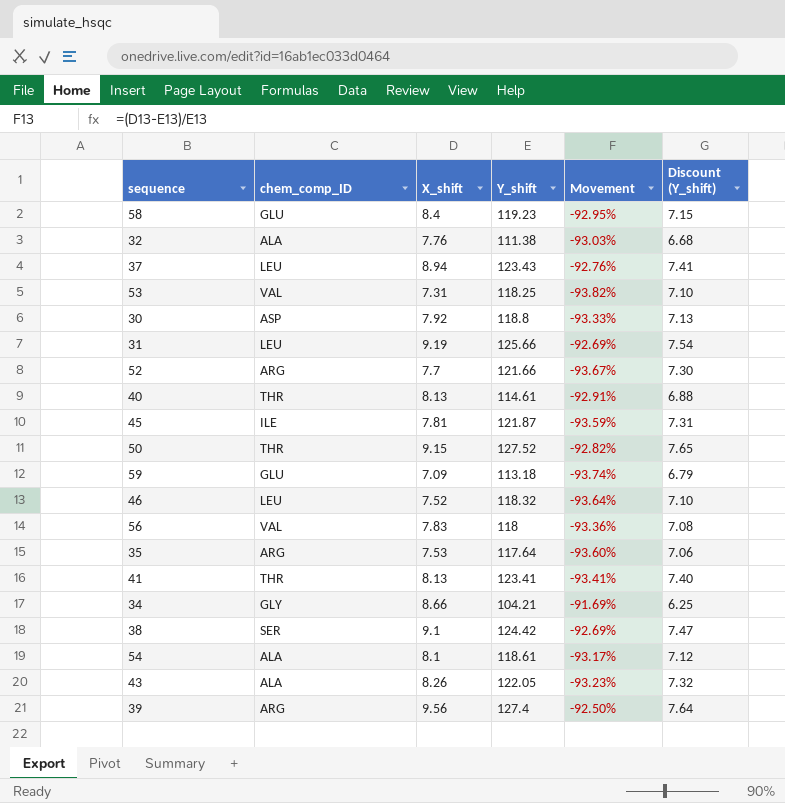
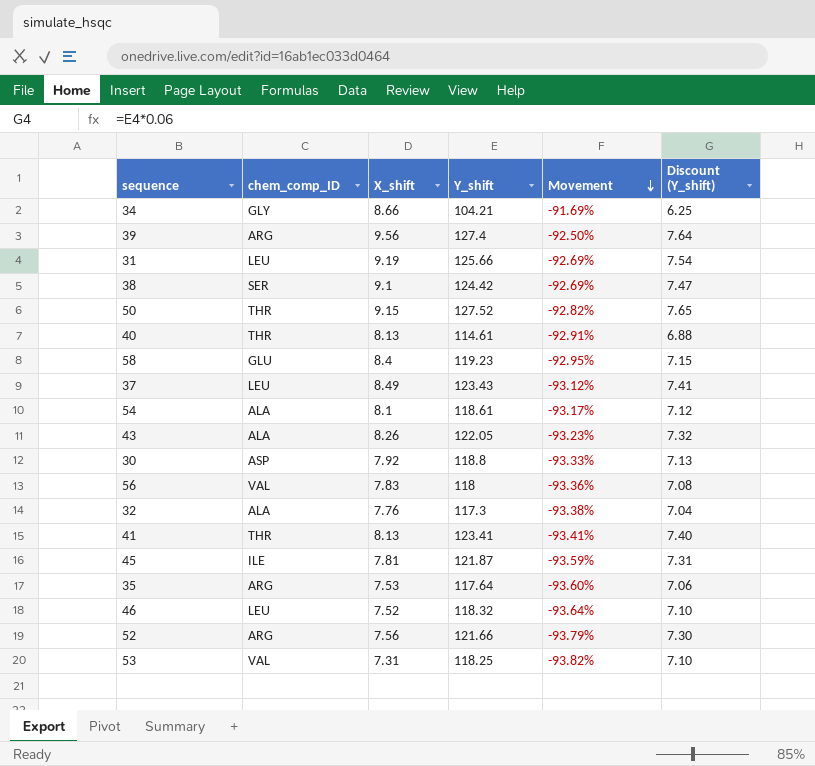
row order: none -> Movement descending
row 59: GLU | 7.09 | 113.18 | -93.74% | 6.79 -> none
37 | X_shift: 8.94 -> 8.49
37 | Movement: -92.76% -> -93.12%
32 | Y_shift: 111.38 -> 117.3
32 | Movement: -93.03% -> -93.38%
32 | Discount (Y_shift): 6.68 -> 7.04
52 | X_shift: 7.7 -> 7.56
52 | Movement: -93.67% -> -93.79%

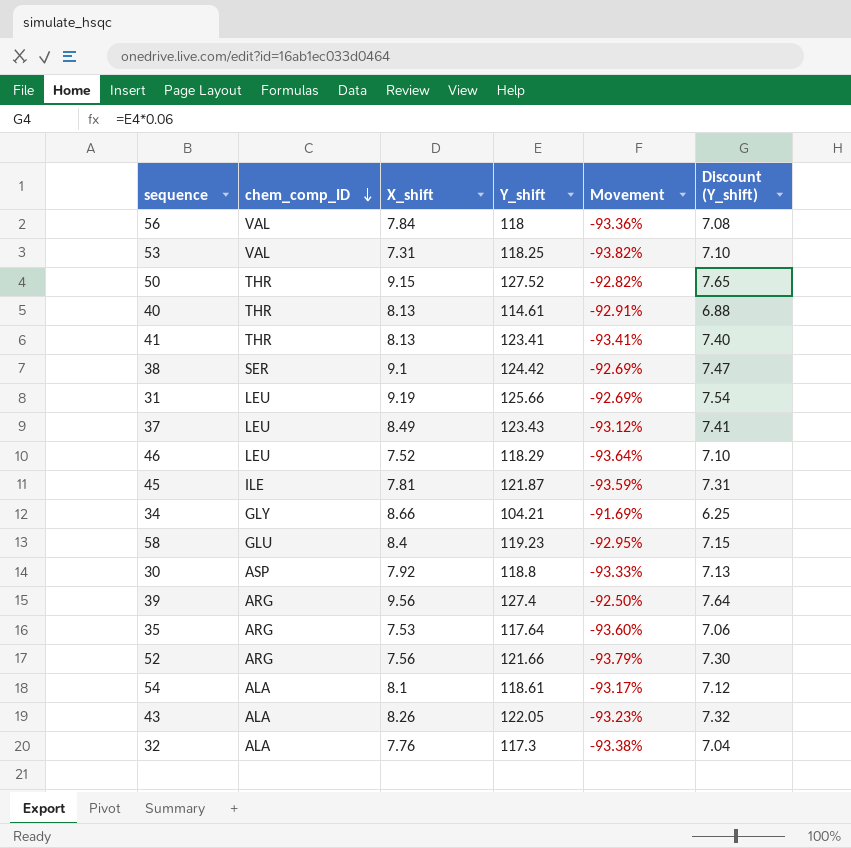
row order: Movement descending -> chem_comp_ID descending
56 | X_shift: 7.83 -> 7.84
46 | Y_shift: 118.32 -> 118.29

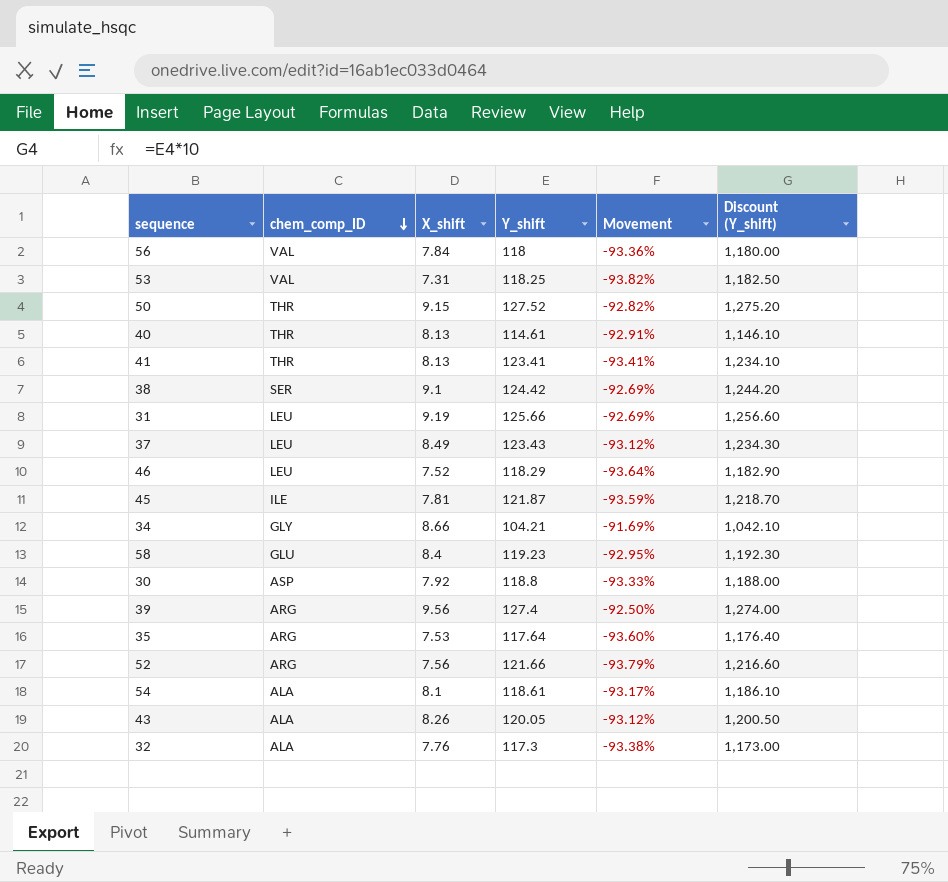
column Discount (Y_shift) | formula: [Y_shift] * 0.06 -> [Y_shift] * 10
43 | Y_shift: 122.05 -> 120.05
43 | Movement: -93.23% -> -93.12%

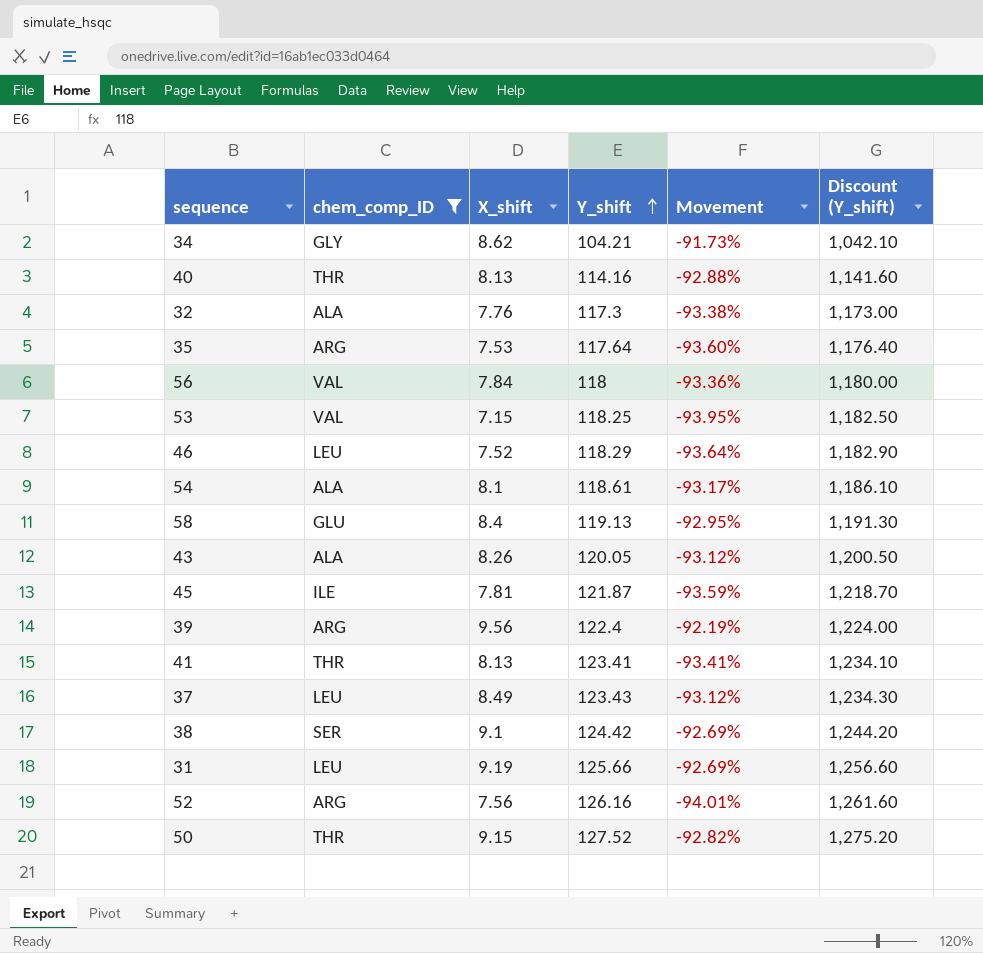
filter: none -> chem_comp_ID != ASP
row order: chem_comp_ID descending -> Y_shift ascending
34 | X_shift: 8.66 -> 8.62
34 | Movement: -91.69% -> -91.73%
40 | Y_shift: 114.61 -> 114.16
40 | Movement: -92.91% -> -92.88%
40 | Discount (Y_shift): 1,146.10 -> 1,141.60
53 | X_shift: 7.31 -> 7.15
53 | Movement: -93.82% -> -93.95%
58 | Y_shift: 119.23 -> 119.13
58 | Discount (Y_shift): 1,192.30 -> 1,191.30
39 | Y_shift: 127.4 -> 122.4
39 | Movement: -92.50% -> -92.19%
39 | Discount (Y_shift): 1,274.00 -> 1,224.00
52 | Y_shift: 121.66 -> 126.16
52 | Movement: -93.79% -> -94.01%
52 | Discount (Y_shift): 1,216.60 -> 1,261.60

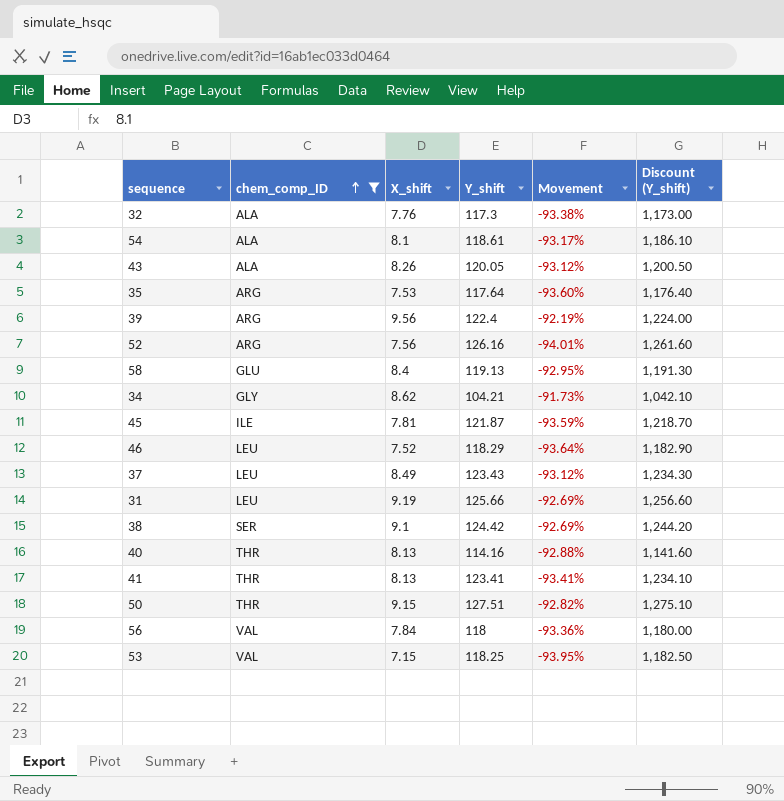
row order: Y_shift ascending -> chem_comp_ID ascending
50 | Y_shift: 127.52 -> 127.51
50 | Discount (Y_shift): 1,275.20 -> 1,275.10

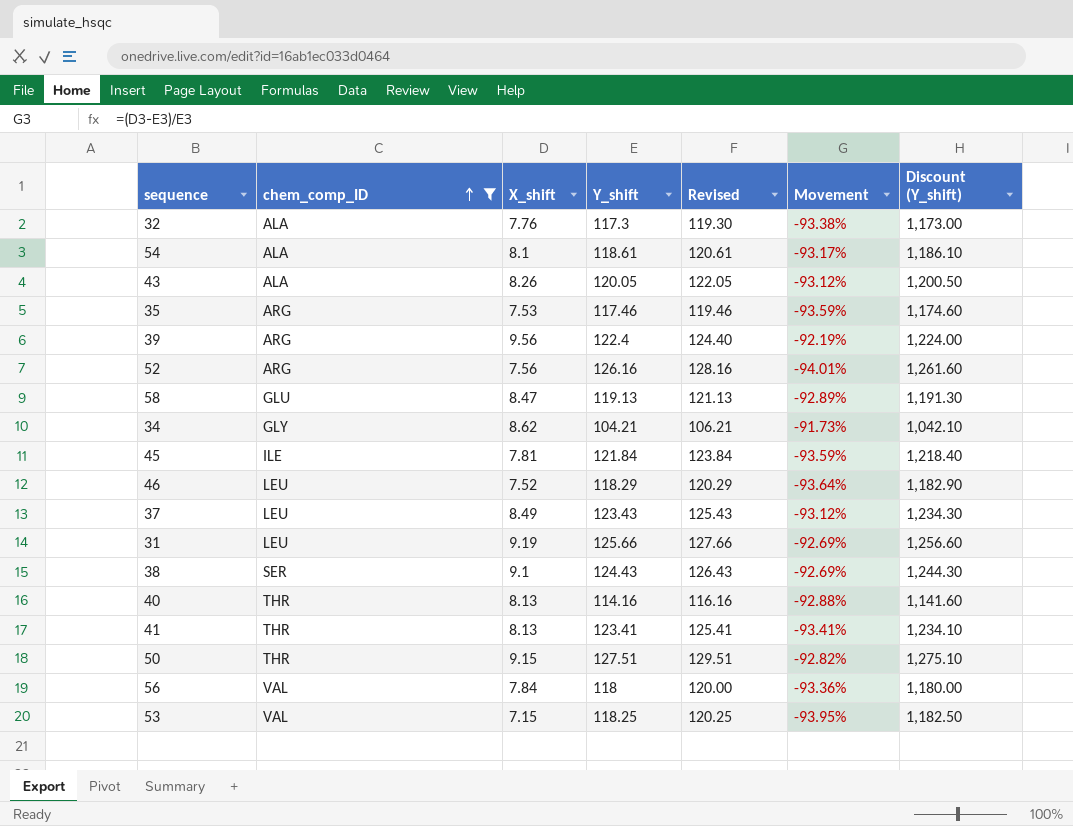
column Revised | formula: none -> [Y_shift] + 2
35 | Y_shift: 117.64 -> 117.46
35 | Movement: -93.60% -> -93.59%
35 | Discount (Y_shift): 1,176.40 -> 1,174.60
58 | X_shift: 8.4 -> 8.47
58 | Movement: -92.95% -> -92.89%
45 | Y_shift: 121.87 -> 121.84
45 | Discount (Y_shift): 1,218.70 -> 1,218.40
38 | Y_shift: 124.42 -> 124.43
38 | Discount (Y_shift): 1,244.20 -> 1,244.30

